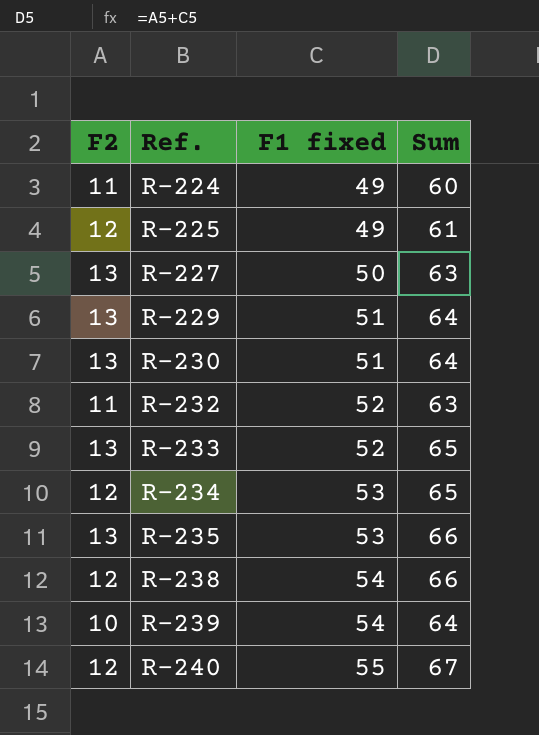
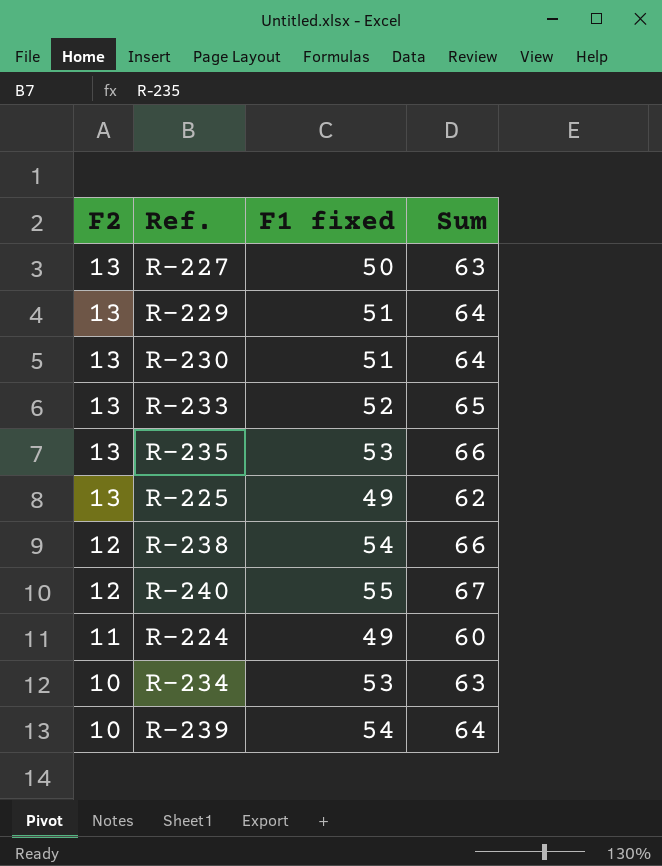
row order: Ref. ascending -> F2 descending
row R-232: 11 | 52 | 63 -> none
R-225 | F2: 12 -> 13
R-225 | Sum: 61 -> 62
R-234 | F2: 12 -> 10
R-234 | Sum: 65 -> 63

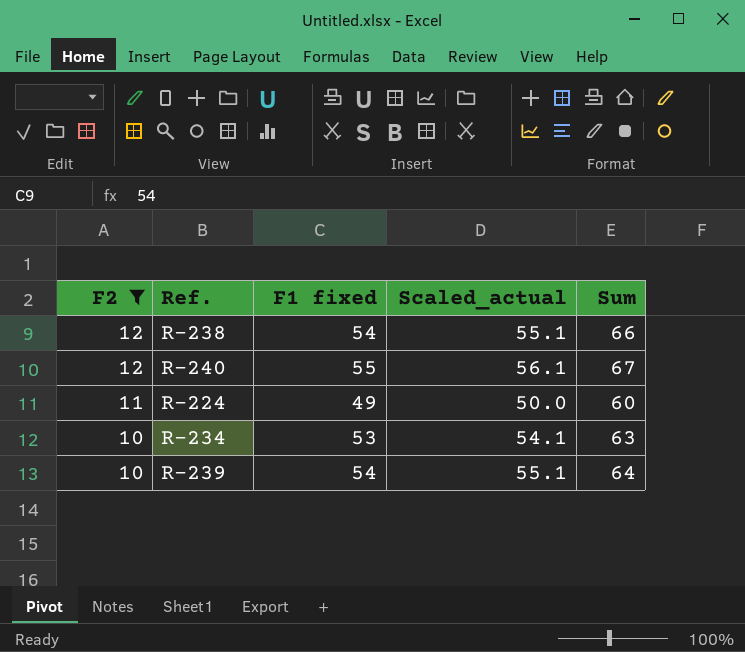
filter: none -> F2 != 13
column Scaled_actual | formula: none -> [F1 fixed] * 1.02

